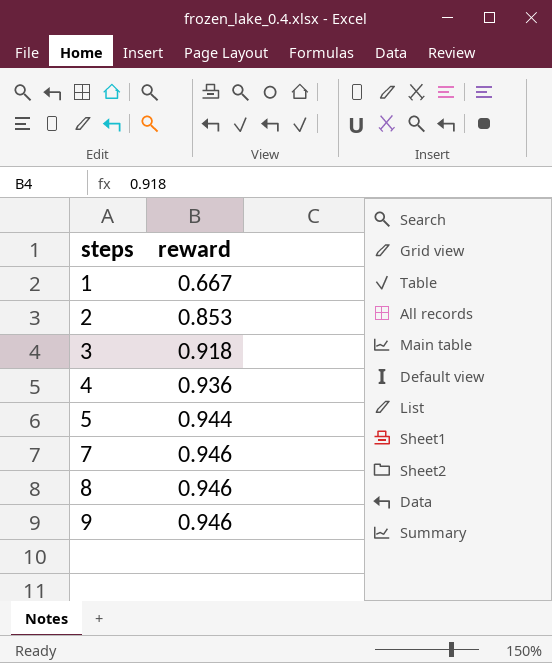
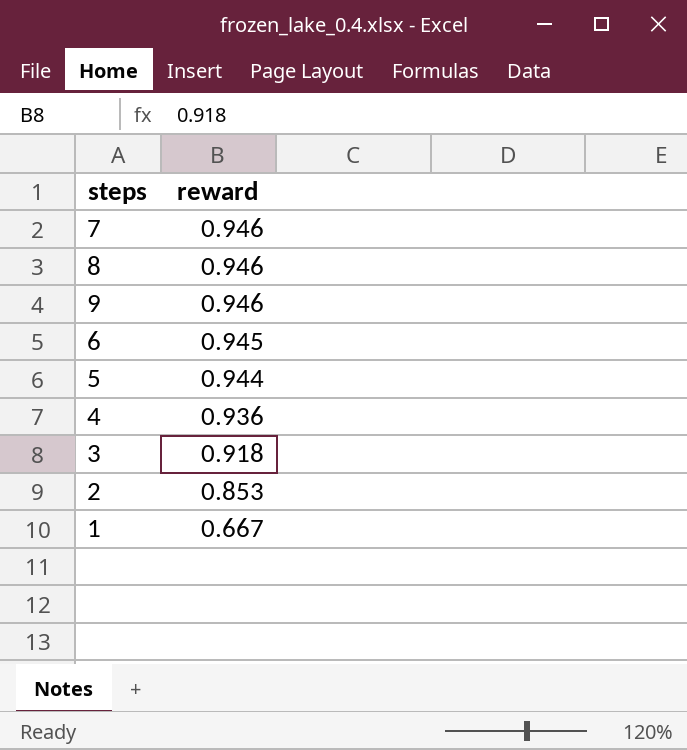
row order: steps ascending -> reward descending
row 6: none -> 0.945

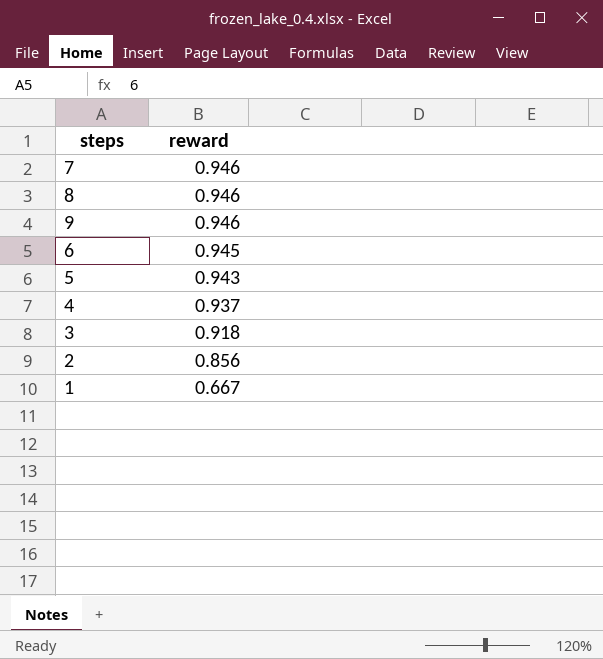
5 | reward: 0.944 -> 0.943
4 | reward: 0.936 -> 0.937
2 | reward: 0.853 -> 0.856

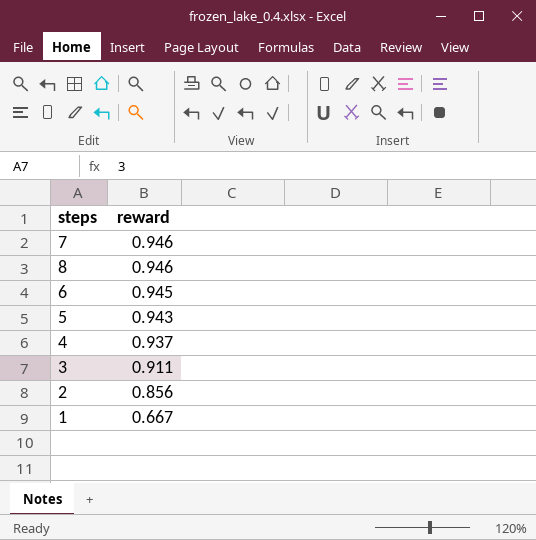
row 9: 0.946 -> none
3 | reward: 0.918 -> 0.911

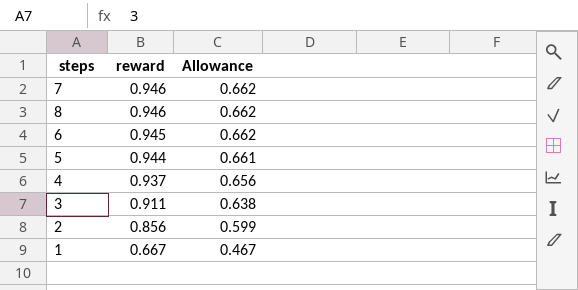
column Allowance | formula: none -> [reward] * 0.7
5 | reward: 0.943 -> 0.944

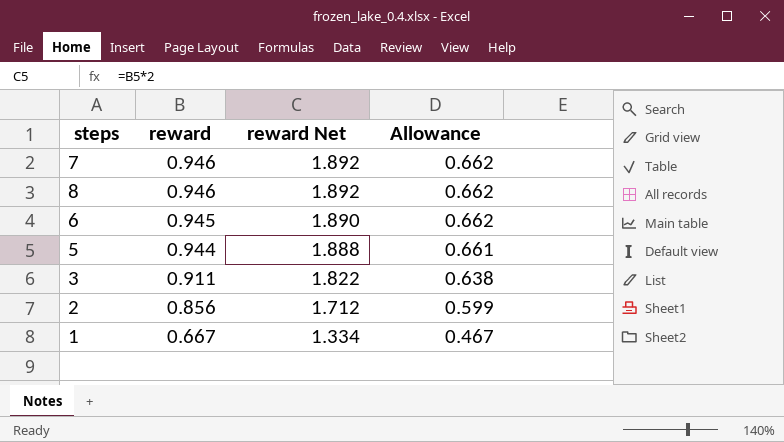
column reward Net | formula: none -> [reward] * 2
row 4: 0.937 | 0.656 -> none

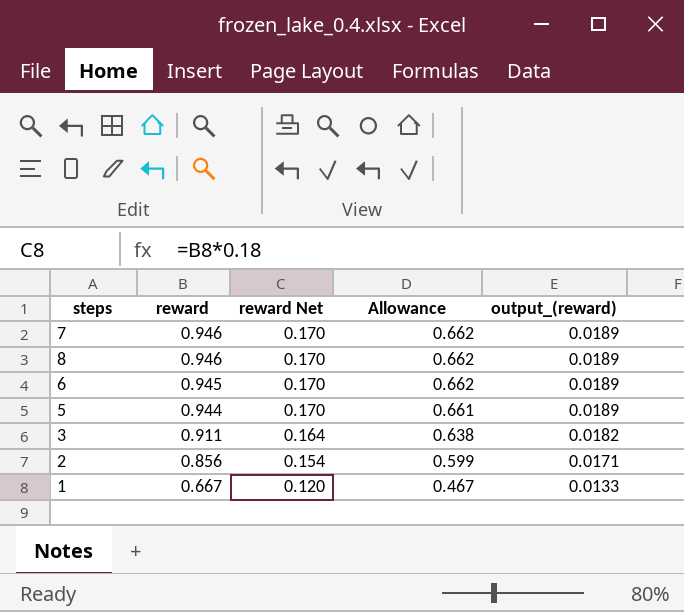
column reward Net | formula: [reward] * 2 -> [reward] * 0.18
column output_(reward) | formula: none -> [reward] * 0.02

